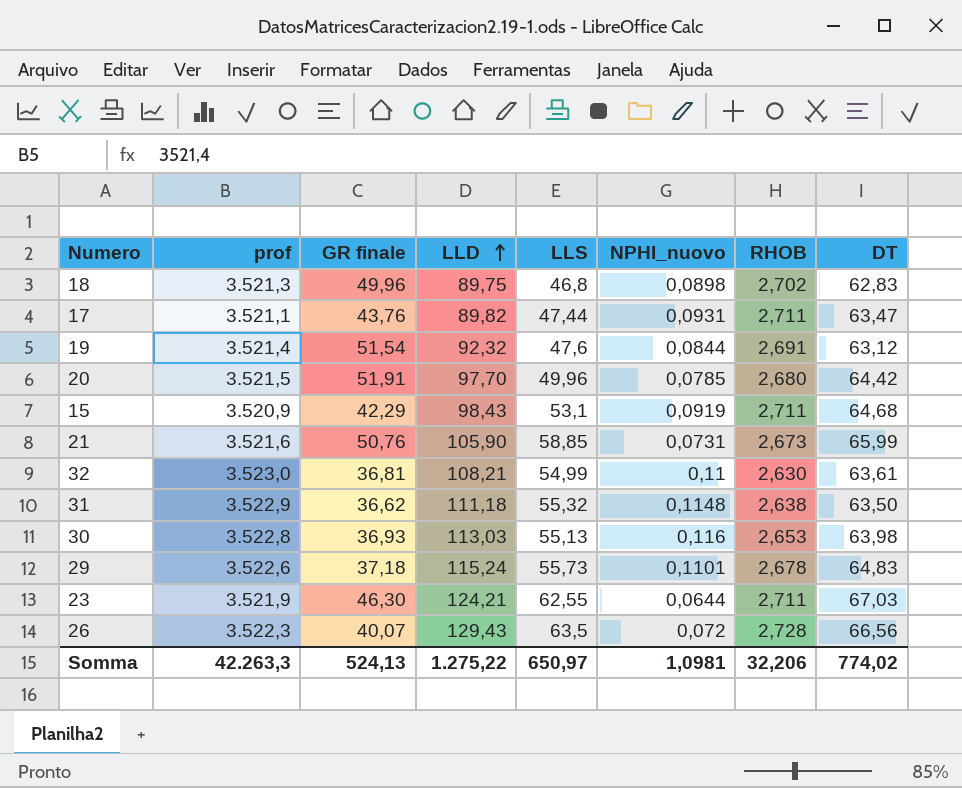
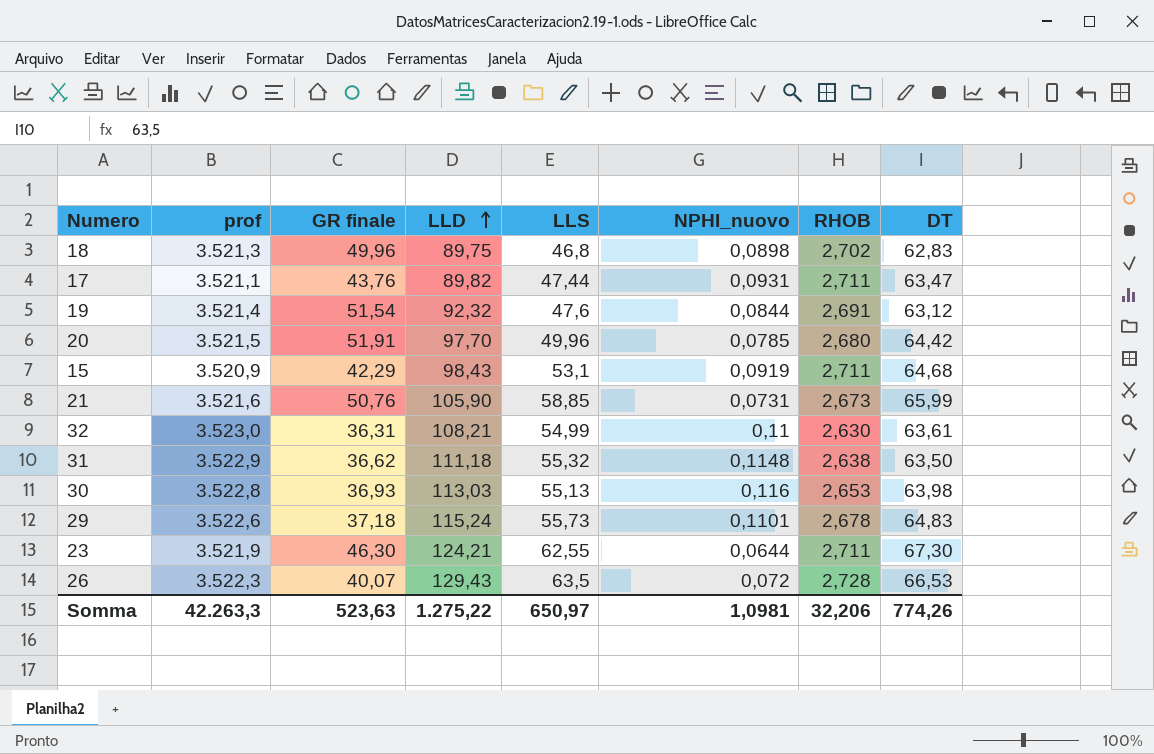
32 | GR finale: 36,81 -> 36,31
23 | DT: 67,03 -> 67,30
26 | DT: 66,56 -> 66,53
Somma | GR finale: 524,13 -> 523,63
Somma | DT: 774,02 -> 774,26

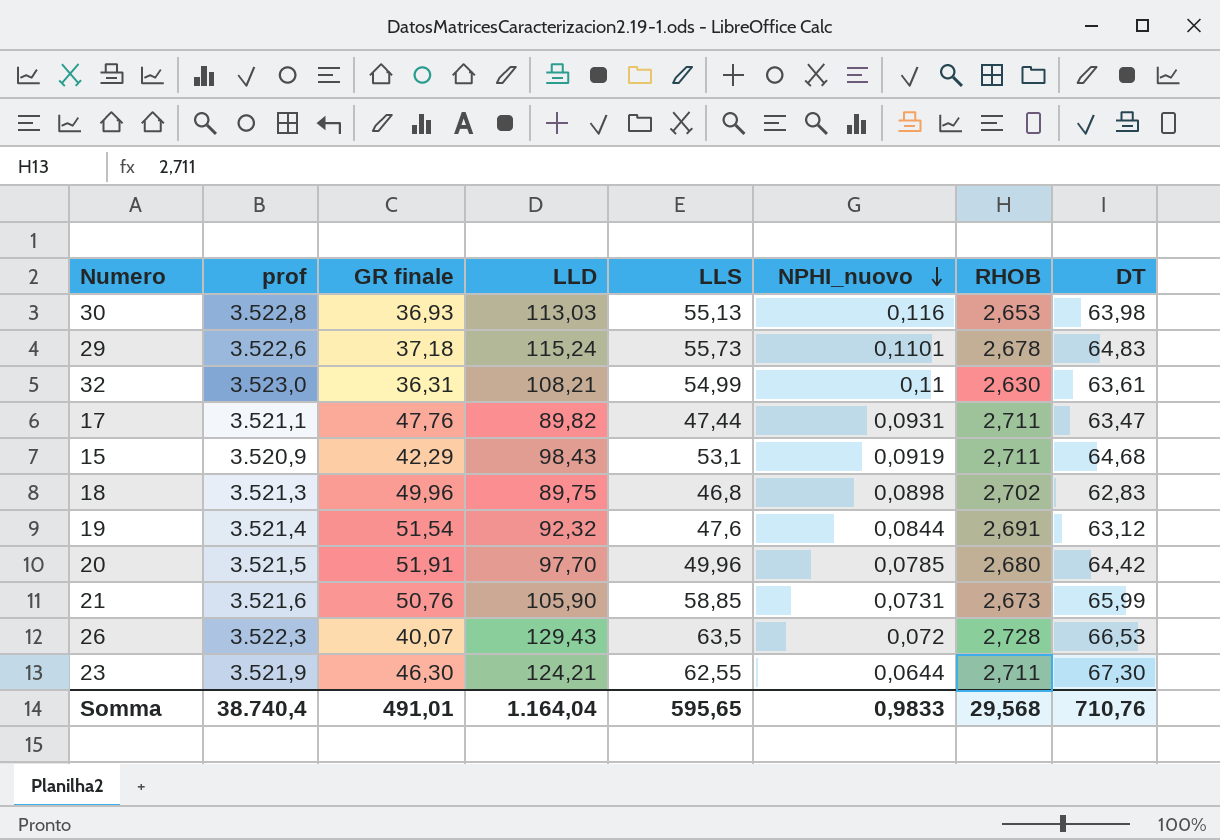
row order: LLD ascending -> NPHI_nuovo descending
row 31: 3.522,9 | 36,62 | 111,18 | 55,32 | 0,1148 | 2,638 | 63,50 -> none
17 | GR finale: 43,76 -> 47,76
Somma | prof: 42.263,3 -> 38.740,4
Somma | GR finale: 523,63 -> 491,01
Somma | LLD: 1.275,22 -> 1.164,04
Somma | LLS: 650,97 -> 595,65
Somma | NPHI_nuovo: 1,0981 -> 0,9833
Somma | RHOB: 32,206 -> 29,568
Somma | DT: 774,26 -> 710,76

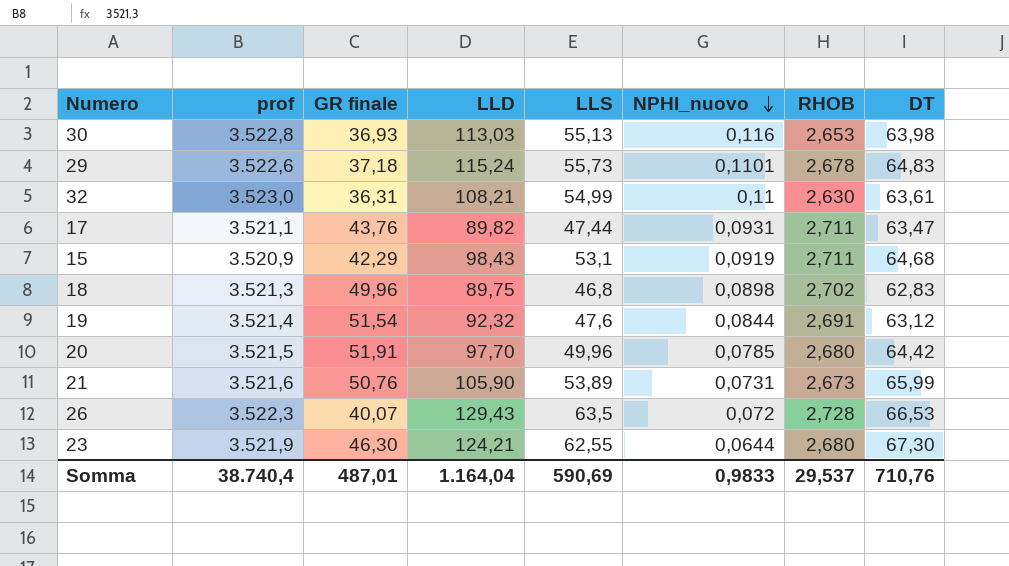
17 | GR finale: 47,76 -> 43,76
21 | LLS: 58,85 -> 53,89
23 | RHOB: 2,711 -> 2,680
Somma | GR finale: 491,01 -> 487,01
Somma | LLS: 595,65 -> 590,69
Somma | RHOB: 29,568 -> 29,537

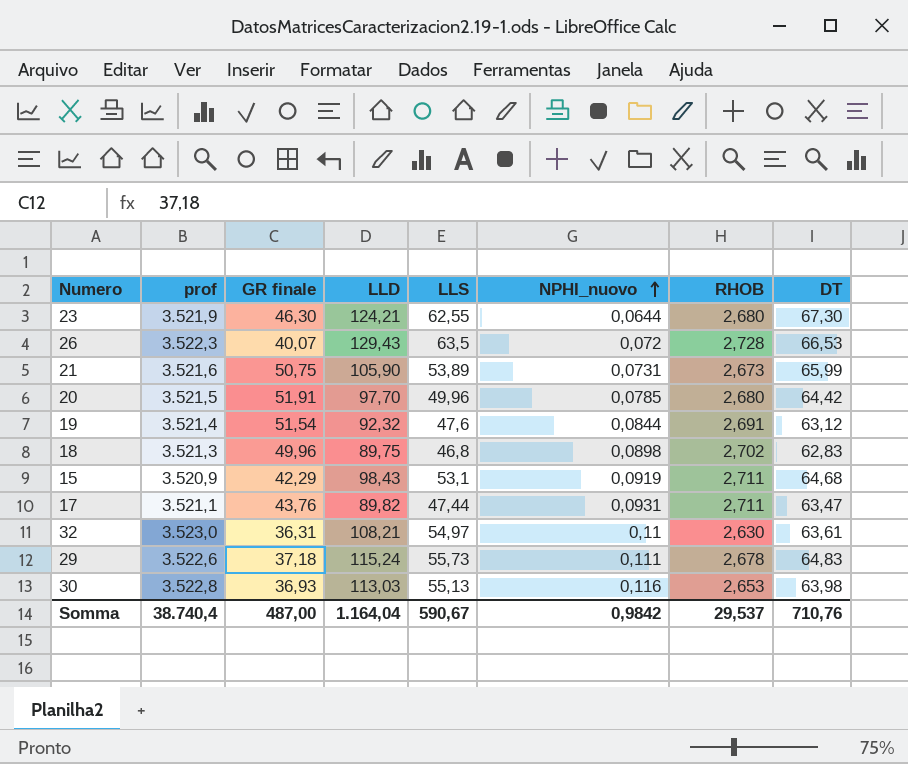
row order: NPHI_nuovo descending -> NPHI_nuovo ascending
21 | GR finale: 50,76 -> 50,75
32 | LLS: 54,99 -> 54,97
29 | NPHI_nuovo: 0,1101 -> 0,111
Somma | GR finale: 487,01 -> 487,00
Somma | LLS: 590,69 -> 590,67
Somma | NPHI_nuovo: 0,9833 -> 0,9842

